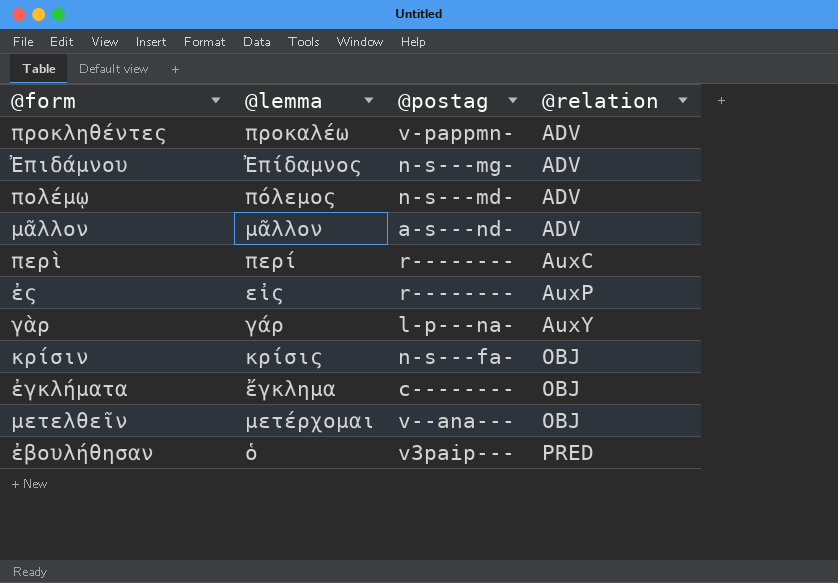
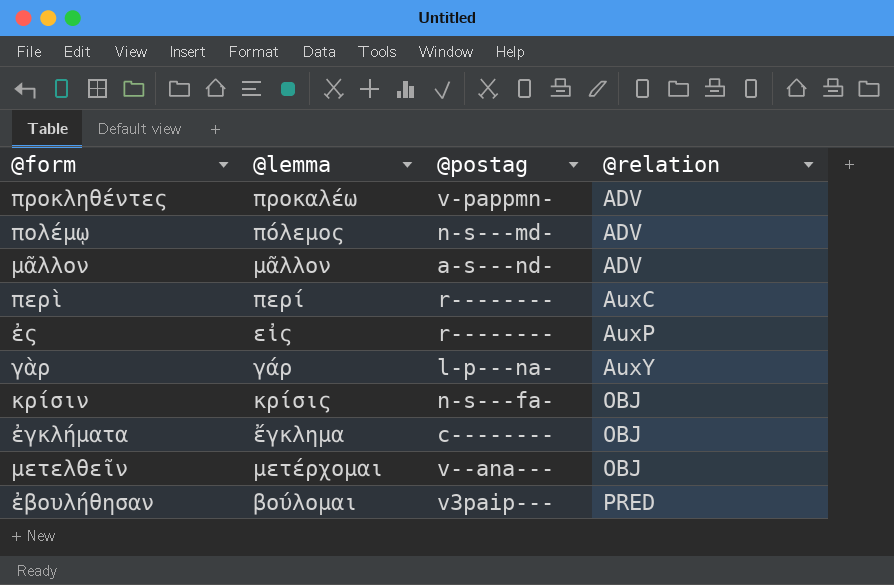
row Ἐπιδάμνου: Ἐπίδαμνος | n-s---mg- | ADV -> none
ἐβουλήθησαν | @lemma: ὁ -> βούλομαι

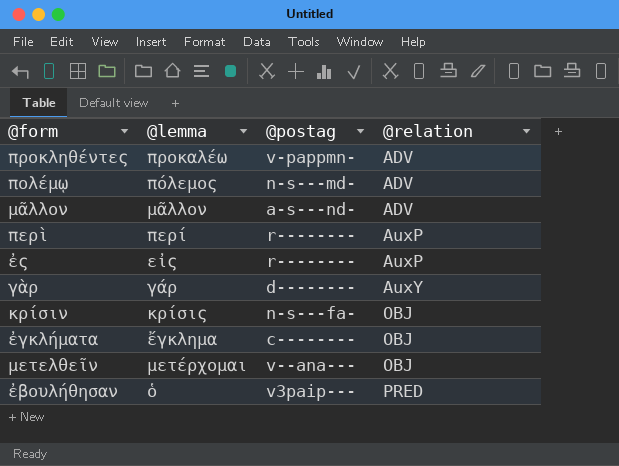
περὶ | @relation: AuxC -> AuxP
γὰρ | @postag: l-p---na- -> d--------
ἐβουλήθησαν | @lemma: βούλομαι -> ὁ

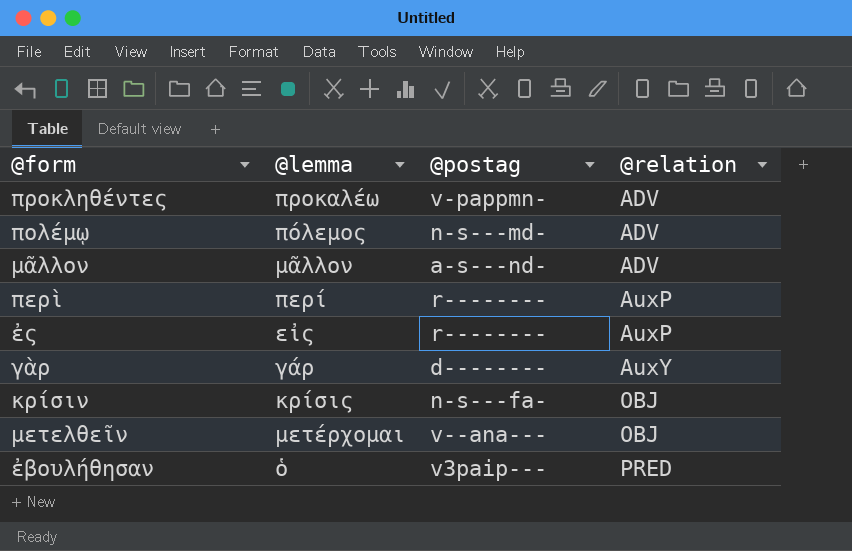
row ἐγκλήματα: ἔγκλημα | c-------- | OBJ -> none

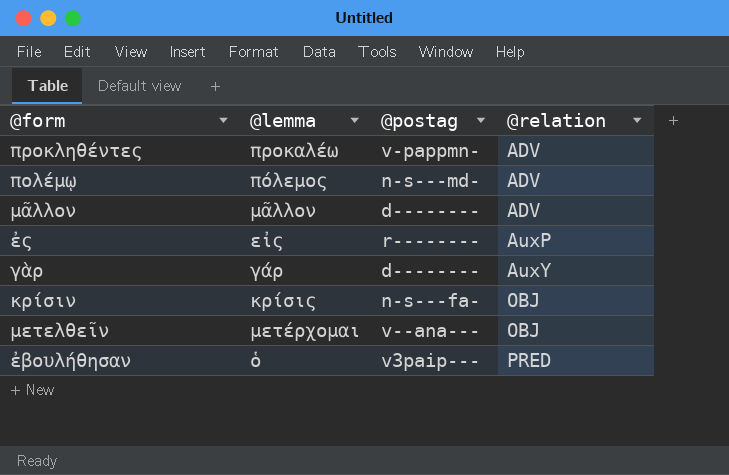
row περὶ: περί | r-------- | AuxP -> none
μᾶλλον | @postag: a-s---nd- -> d--------

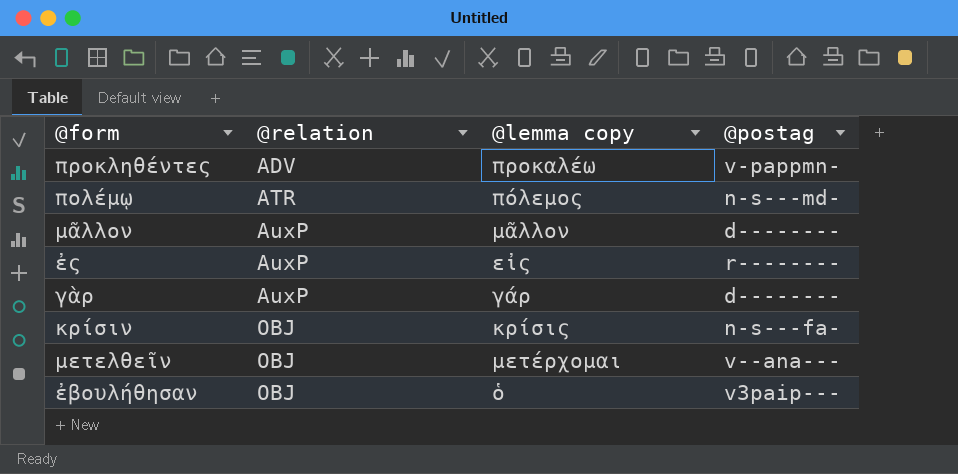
column @relation | position: 4 -> 2
column name: @lemma -> @lemma copy
πολέμῳ | @relation: ADV -> ATR
μᾶλλον | @relation: ADV -> AuxP
γὰρ | @relation: AuxY -> AuxP
ἐβουλήθησαν | @relation: PRED -> OBJ

